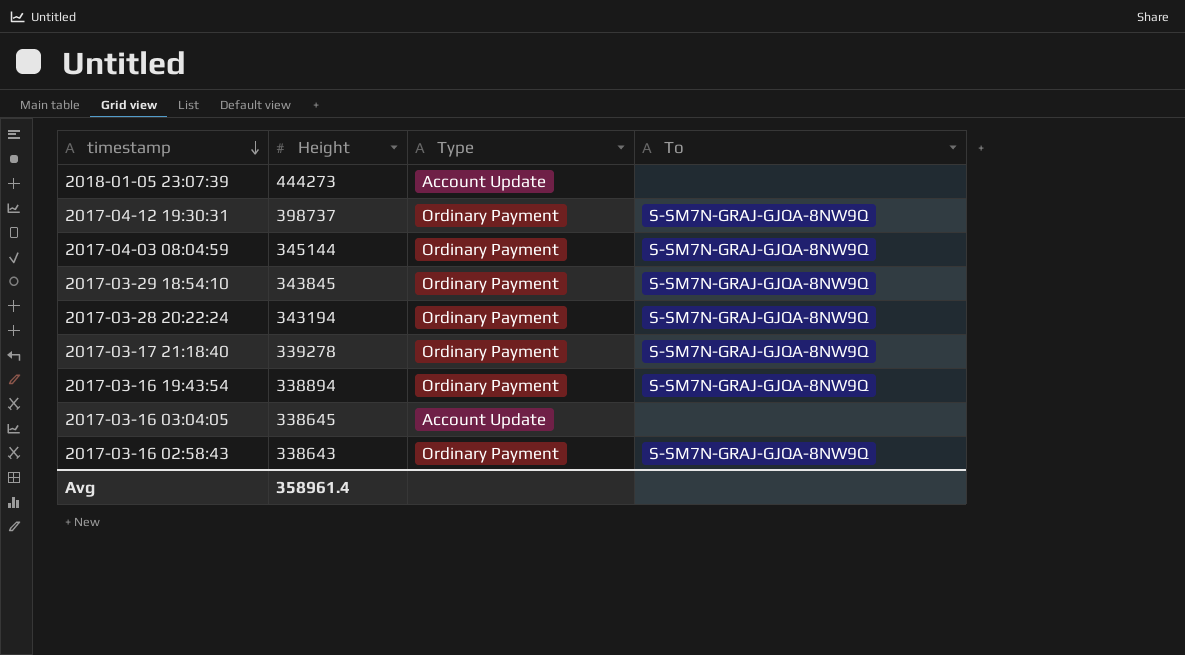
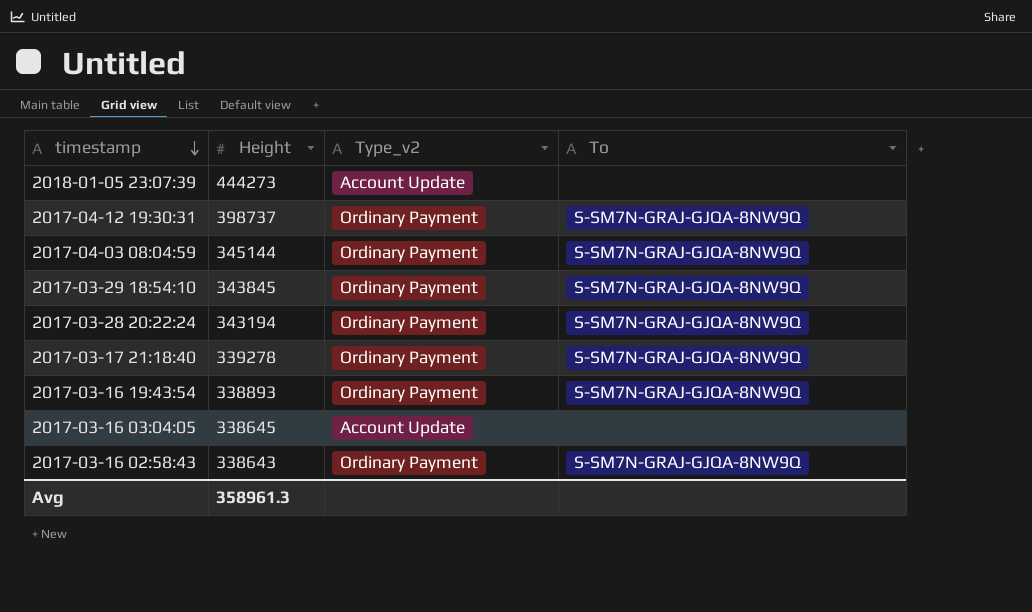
column name: Type -> Type_v2
2017-03-16 19:43:54 | Height: 338894 -> 338893
Avg | Height: 358961.4 -> 358961.3

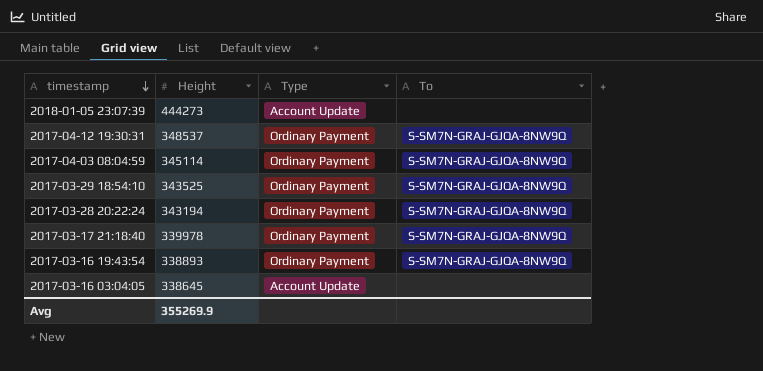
column name: Type_v2 -> Type
row 2017-03-16 02:58:43: 338643 | Ordinary Payment | S-SM7N-GRAJ-GJQA-8NW9Q -> none
2017-04-12 19:30:31 | Height: 398737 -> 348537
2017-04-03 08:04:59 | Height: 345144 -> 345114
2017-03-29 18:54:10 | Height: 343845 -> 343525
2017-03-17 21:18:40 | Height: 339278 -> 339978
Avg | Height: 358961.3 -> 355269.9

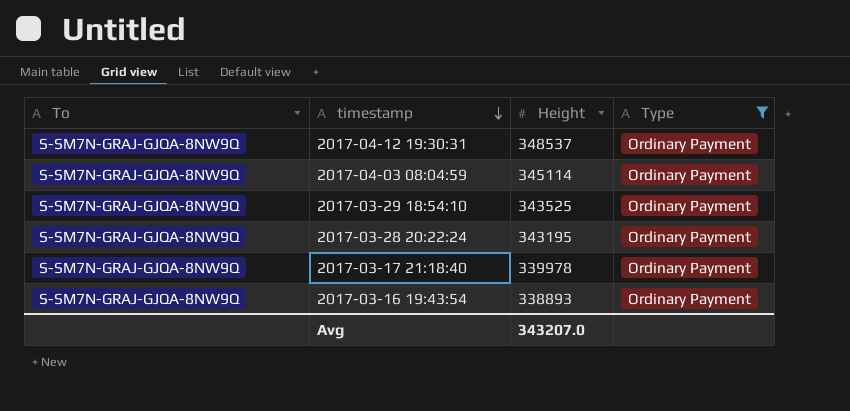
filter: none -> Type = Ordinary Payment
column To | position: 4 -> 1
2017-03-28 20:22:24 | Height: 343194 -> 343195
Avg | Height: 355269.9 -> 343207.0

